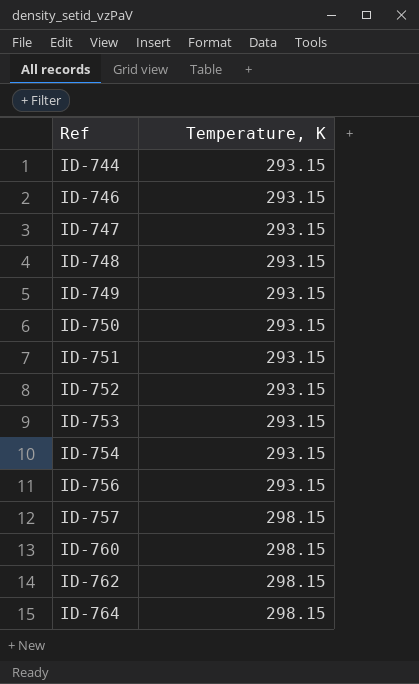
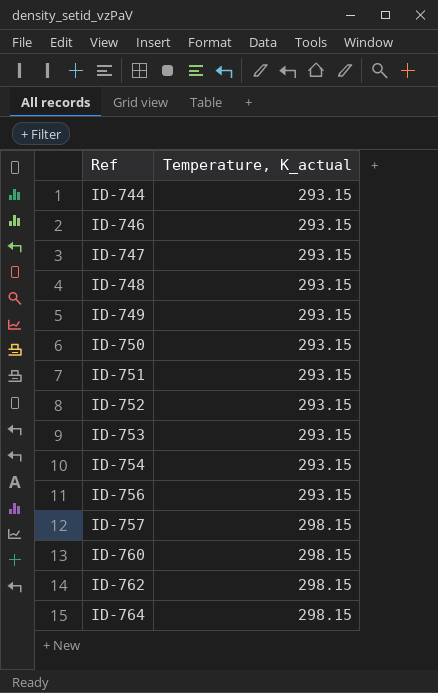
column name: Temperature, K -> Temperature, K_actual

